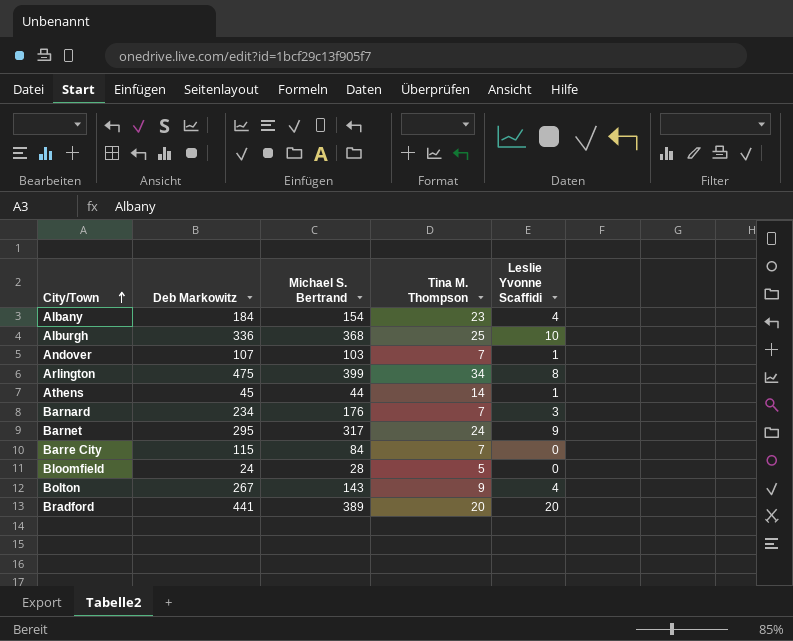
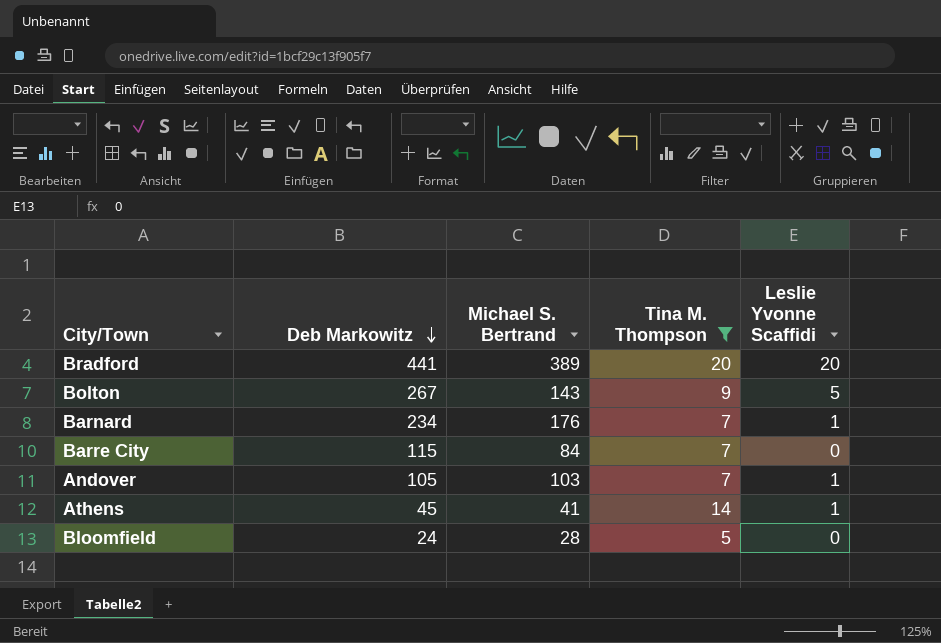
filter: none -> Tina M. Thompson <= 20
row order: City/Town ascending -> Deb Markowitz descending
Bolton | Leslie Yvonne Scaffidi: 4 -> 5
Barnard | Leslie Yvonne Scaffidi: 3 -> 1
Andover | Deb Markowitz: 107 -> 105
Athens | Michael S. Bertrand: 44 -> 41

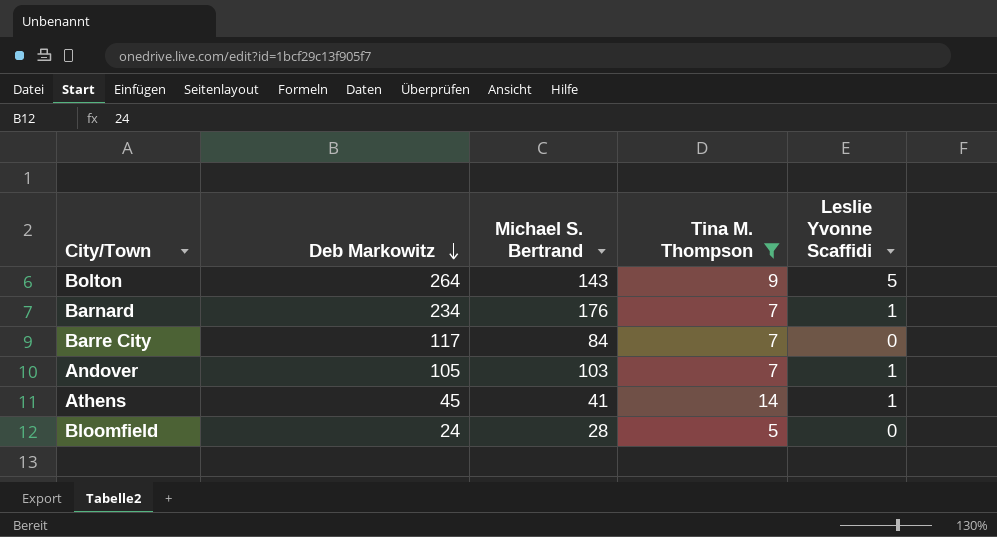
row Bradford: 441 | 389 | 20 | 20 -> none
Bolton | Deb Markowitz: 267 -> 264
Barre City | Deb Markowitz: 115 -> 117

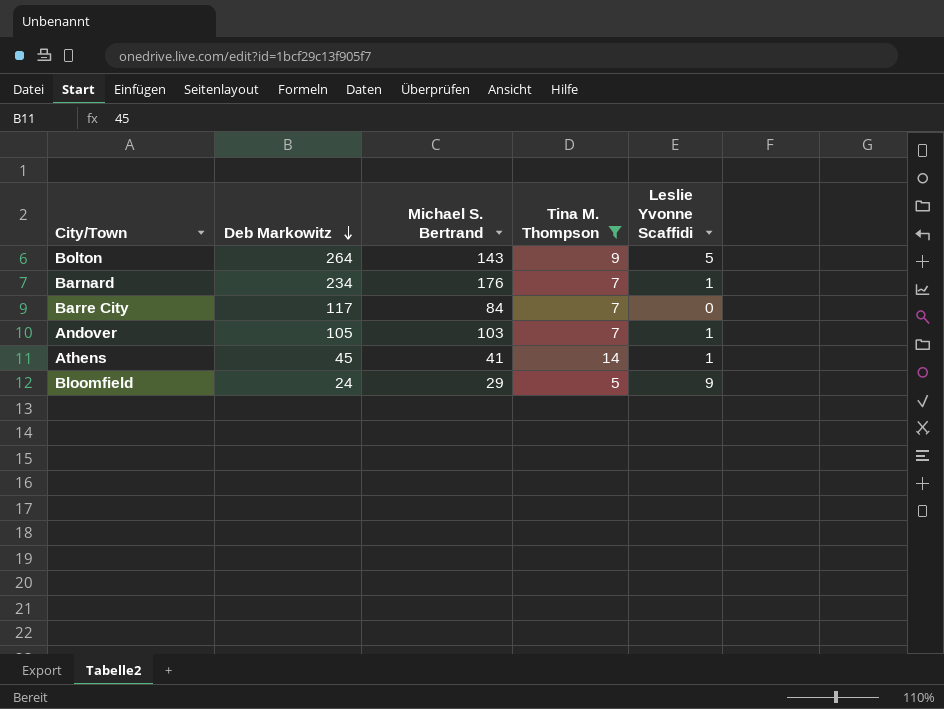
Bloomfield | Michael S. Bertrand: 28 -> 29
Bloomfield | Leslie Yvonne Scaffidi: 0 -> 9

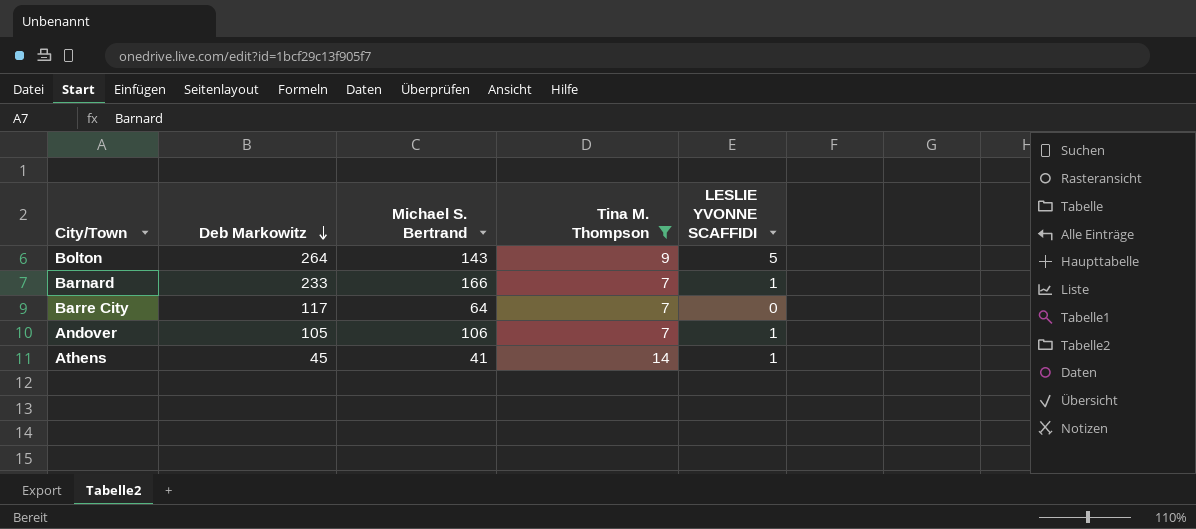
column name: Leslie Yvonne Scaffidi -> LESLIE YVONNE SCAFFIDI
row Bloomfield: 24 | 29 | 5 | 9 -> none
Barnard | Deb Markowitz: 234 -> 233
Barnard | Michael S. Bertrand: 176 -> 166
Barre City | Michael S. Bertrand: 84 -> 64
Andover | Michael S. Bertrand: 103 -> 106

